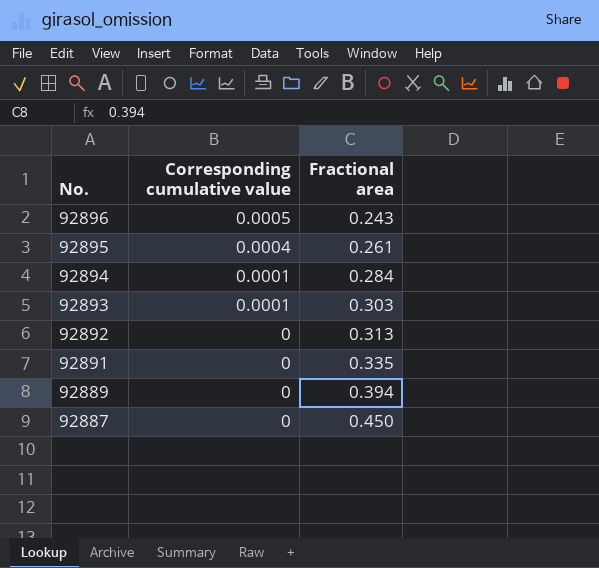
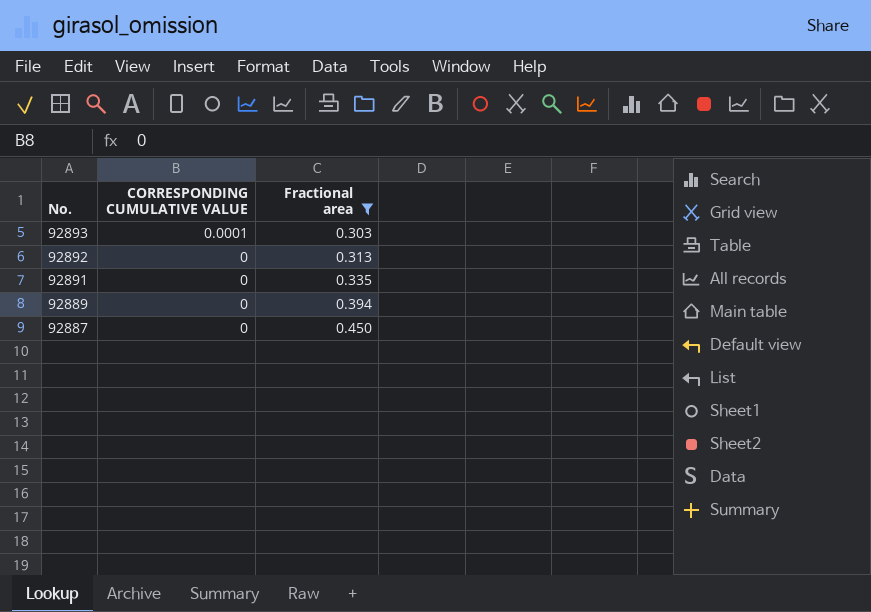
filter: none -> Fractional area >= 0.303
column name: Corresponding cumulative value -> CORRESPONDING CUMULATIVE VALUE

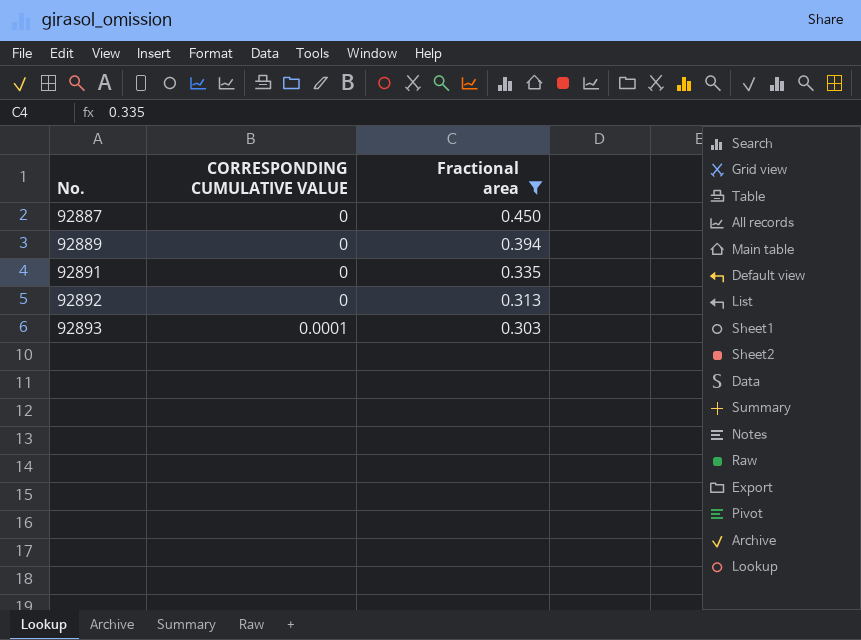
row order: No. descending -> No. ascending

